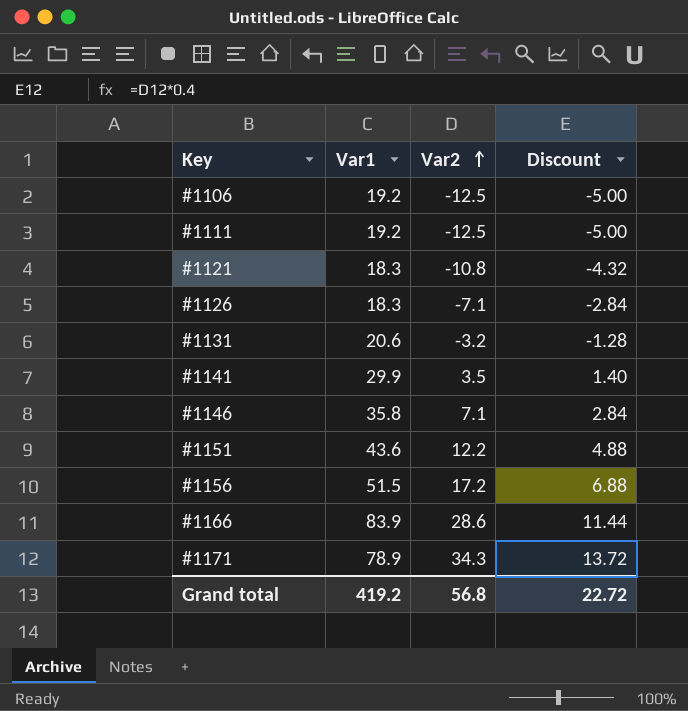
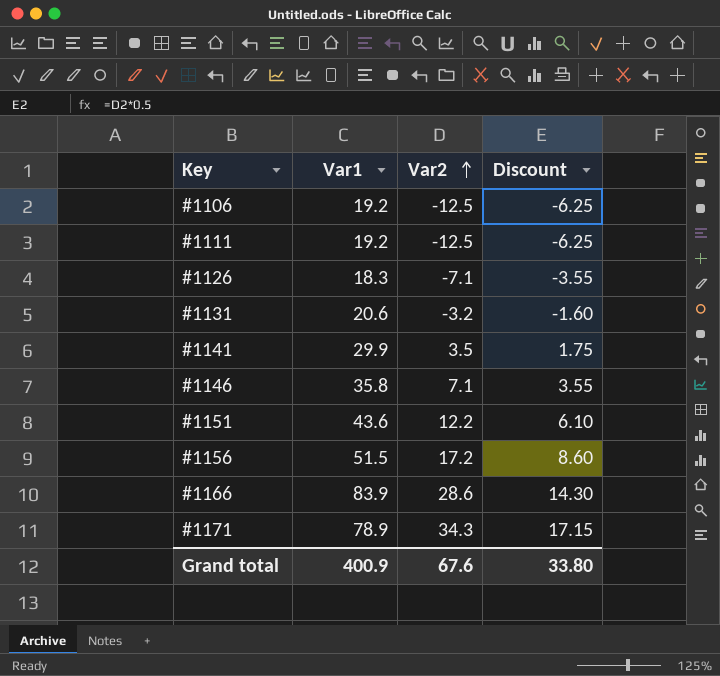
column Discount | formula: [Var2] * 0.4 -> [Var2] * 0.5
row #1121: 18.3 | -10.8 | -4.32 -> none
Grand total | Var1: 419.2 -> 400.9
Grand total | Var2: 56.8 -> 67.6
Grand total | Discount: 22.72 -> 33.80

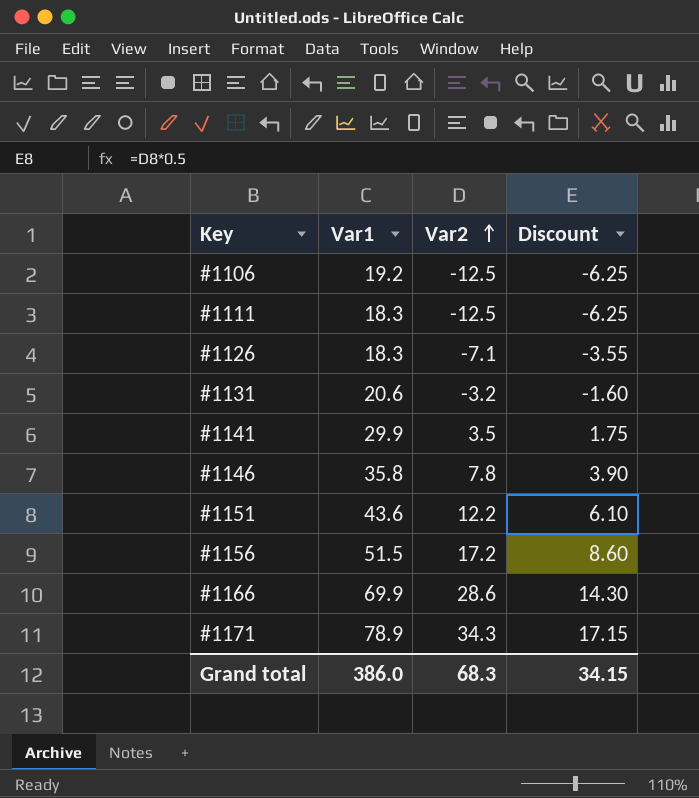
#1111 | Var1: 19.2 -> 18.3
#1146 | Var2: 7.1 -> 7.8
#1146 | Discount: 3.55 -> 3.90
#1166 | Var1: 83.9 -> 69.9
Grand total | Var1: 400.9 -> 386.0
Grand total | Var2: 67.6 -> 68.3
Grand total | Discount: 33.80 -> 34.15

